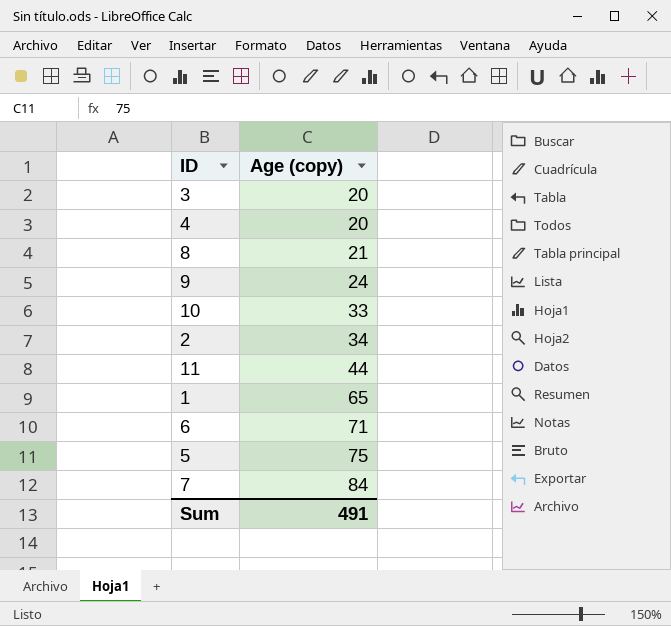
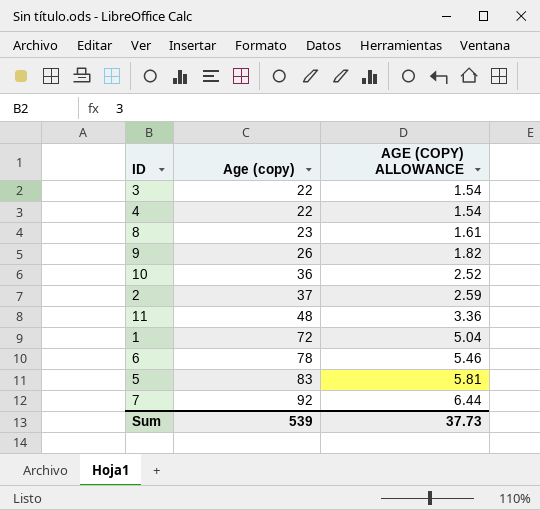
column AGE (COPY) ALLOWANCE | formula: none -> [Age (copy)] * 0.07
3 | Age (copy): 20 -> 22
4 | Age (copy): 20 -> 22
8 | Age (copy): 21 -> 23
9 | Age (copy): 24 -> 26
10 | Age (copy): 33 -> 36
2 | Age (copy): 34 -> 37
11 | Age (copy): 44 -> 48
1 | Age (copy): 65 -> 72
6 | Age (copy): 71 -> 78
5 | Age (copy): 75 -> 83
7 | Age (copy): 84 -> 92
Sum | Age (copy): 491 -> 539

